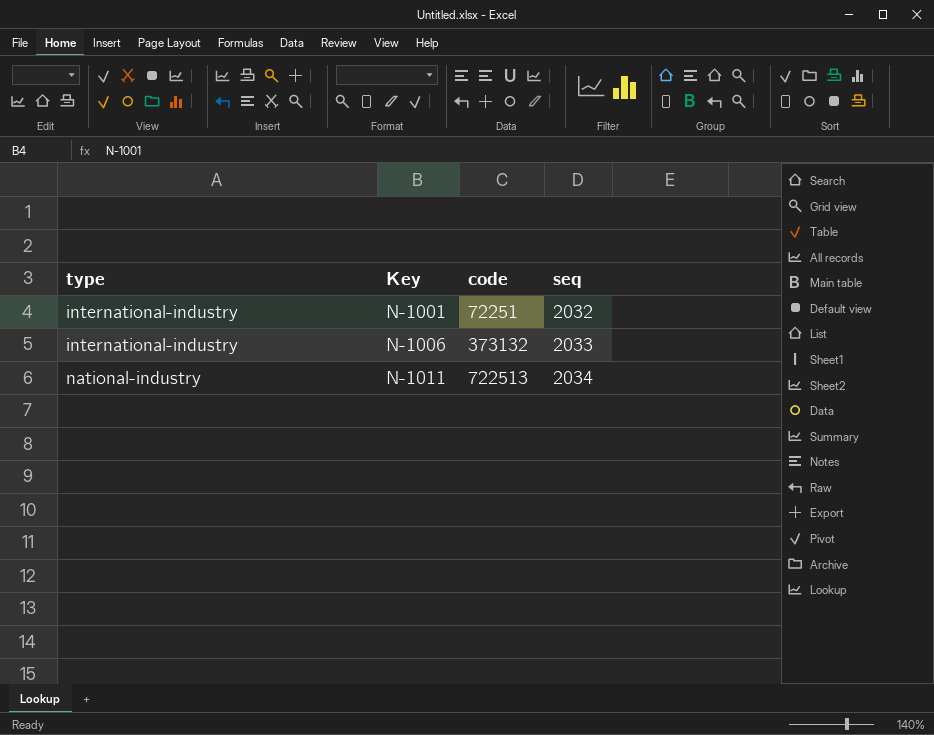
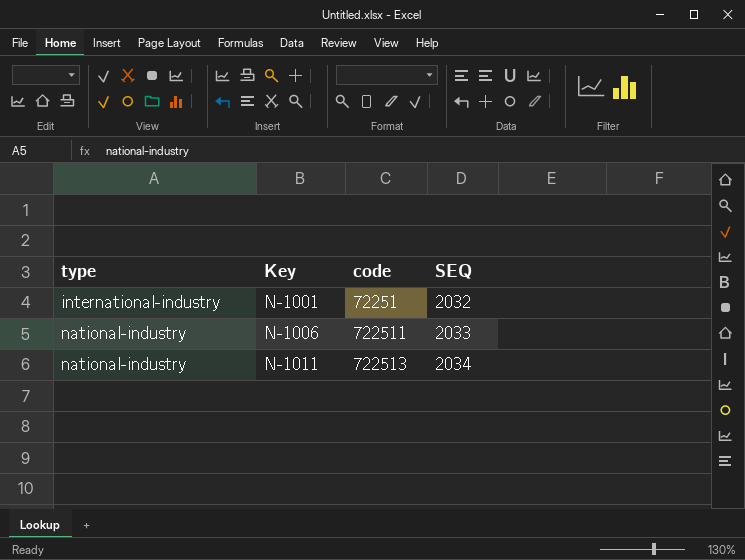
column name: seq -> SEQ
N-1006 | type: international-industry -> national-industry
N-1006 | code: 373132 -> 722511

